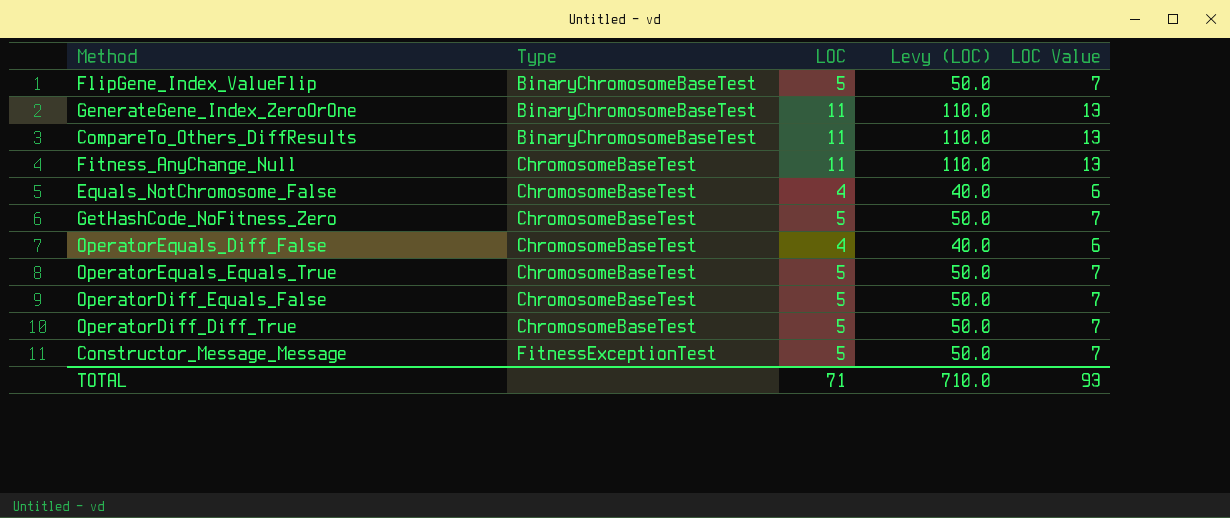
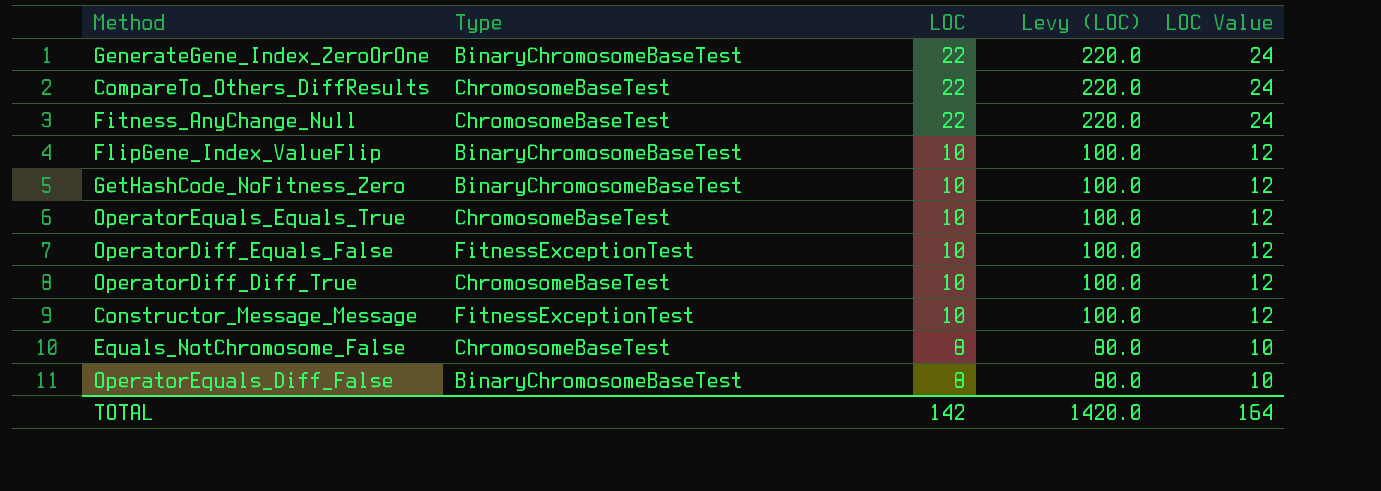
row order: Type ascending -> LOC descending
GenerateGene_Index_ZeroOrOne | LOC: 11 -> 22
GenerateGene_Index_ZeroOrOne | Levy (LOC): 110.0 -> 220.0
GenerateGene_Index_ZeroOrOne | LOC Value: 13 -> 24
CompareTo_Others_DiffResults | Type: BinaryChromosomeBaseTest -> ChromosomeBaseTest
CompareTo_Others_DiffResults | LOC: 11 -> 22
CompareTo_Others_DiffResults | Levy (LOC): 110.0 -> 220.0
CompareTo_Others_DiffResults | LOC Value: 13 -> 24
Fitness_AnyChange_Null | LOC: 11 -> 22
Fitness_AnyChange_Null | Levy (LOC): 110.0 -> 220.0
Fitness_AnyChange_Null | LOC Value: 13 -> 24
FlipGene_Index_ValueFlip | LOC: 5 -> 10
FlipGene_Index_ValueFlip | Levy (LOC): 50.0 -> 100.0
FlipGene_Index_ValueFlip | LOC Value: 7 -> 12
GetHashCode_NoFitness_Zero | Type: ChromosomeBaseTest -> BinaryChromosomeBaseTest
GetHashCode_NoFitness_Zero | LOC: 5 -> 10
GetHashCode_NoFitness_Zero | Levy (LOC): 50.0 -> 100.0
GetHashCode_NoFitness_Zero | LOC Value: 7 -> 12
OperatorEquals_Equals_True | LOC: 5 -> 10
OperatorEquals_Equals_True | Levy (LOC): 50.0 -> 100.0
OperatorEquals_Equals_True | LOC Value: 7 -> 12
OperatorDiff_Equals_False | Type: ChromosomeBaseTest -> FitnessExceptionTest
OperatorDiff_Equals_False | LOC: 5 -> 10
OperatorDiff_Equals_False | Levy (LOC): 50.0 -> 100.0
OperatorDiff_Equals_False | LOC Value: 7 -> 12
OperatorDiff_Diff_True | LOC: 5 -> 10
OperatorDiff_Diff_True | Levy (LOC): 50.0 -> 100.0
OperatorDiff_Diff_True | LOC Value: 7 -> 12
Constructor_Message_Message | LOC: 5 -> 10
Constructor_Message_Message | Levy (LOC): 50.0 -> 100.0
Constructor_Message_Message | LOC Value: 7 -> 12
Equals_NotChromosome_False | LOC: 4 -> 8
Equals_NotChromosome_False | Levy (LOC): 40.0 -> 80.0
Equals_NotChromosome_False | LOC Value: 6 -> 10
OperatorEquals_Diff_False | Type: ChromosomeBaseTest -> BinaryChromosomeBaseTest
OperatorEquals_Diff_False | LOC: 4 -> 8
OperatorEquals_Diff_False | Levy (LOC): 40.0 -> 80.0
OperatorEquals_Diff_False | LOC Value: 6 -> 10
TOTAL | LOC: 71 -> 142
TOTAL | Levy (LOC): 710.0 -> 1420.0
TOTAL | LOC Value: 93 -> 164

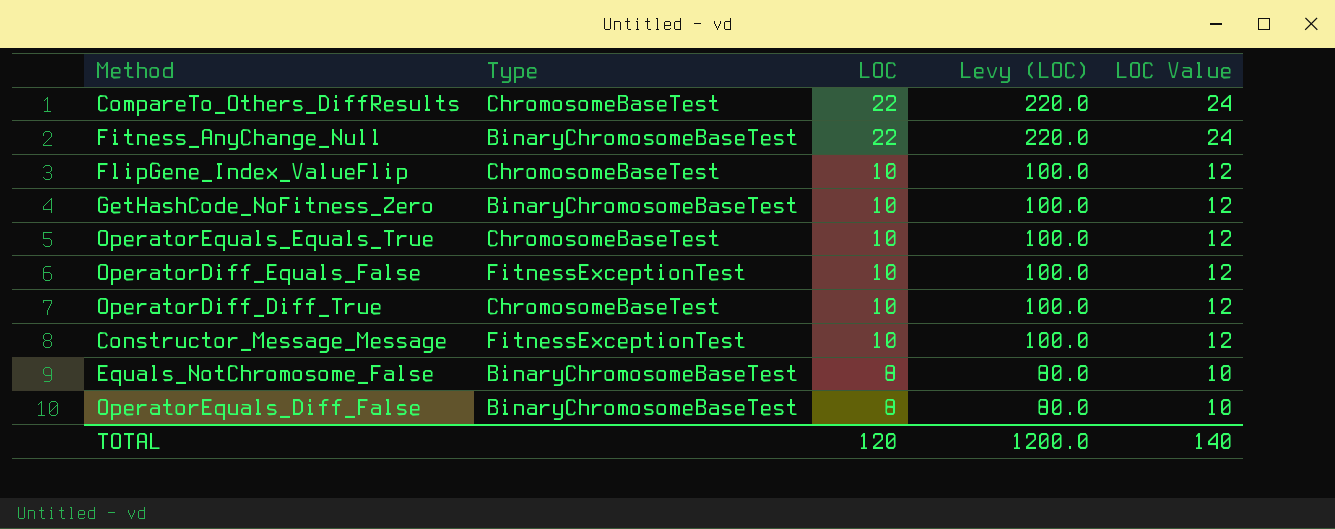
row GenerateGene_Index_ZeroOrOne: BinaryChromosomeBaseTest | 22 | 220.0 | 24 -> none
Fitness_AnyChange_Null | Type: ChromosomeBaseTest -> BinaryChromosomeBaseTest
FlipGene_Index_ValueFlip | Type: BinaryChromosomeBaseTest -> ChromosomeBaseTest
Equals_NotChromosome_False | Type: ChromosomeBaseTest -> BinaryChromosomeBaseTest
TOTAL | LOC: 142 -> 120
TOTAL | Levy (LOC): 1420.0 -> 1200.0
TOTAL | LOC Value: 164 -> 140

